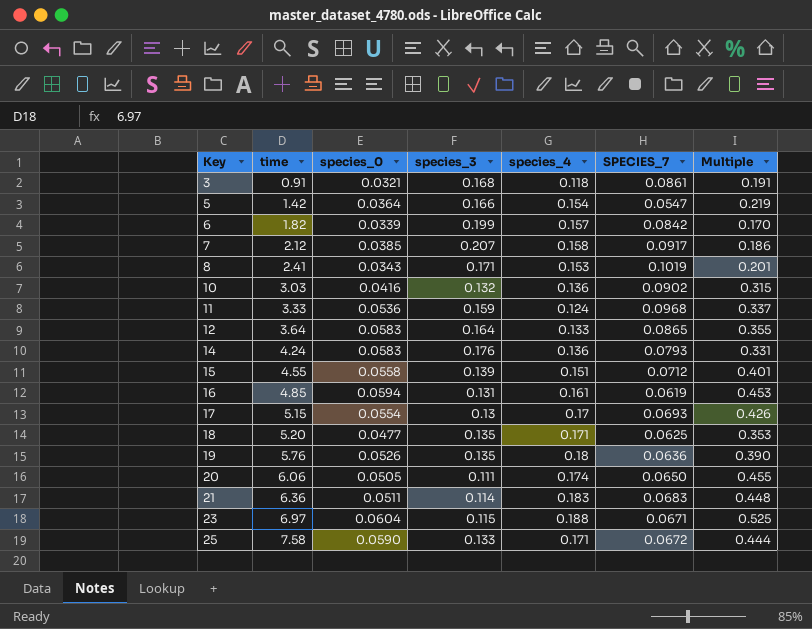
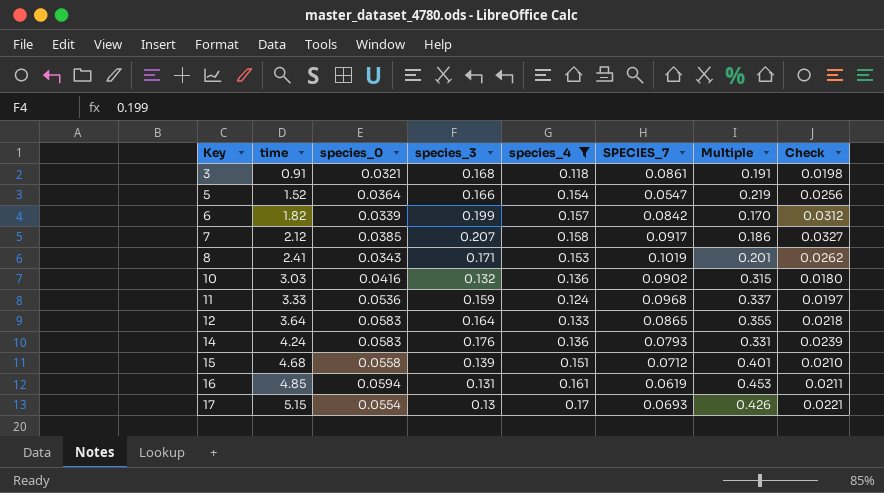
filter: none -> species_4 <= 0.17
column Check | formula: none -> [species_3] * [species_4]
5 | time: 1.42 -> 1.52
15 | time: 4.55 -> 4.68

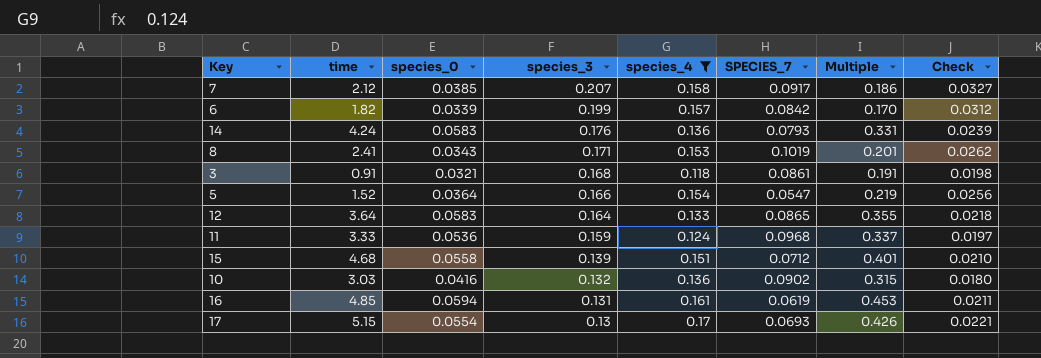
row order: Key ascending -> species_3 descending

